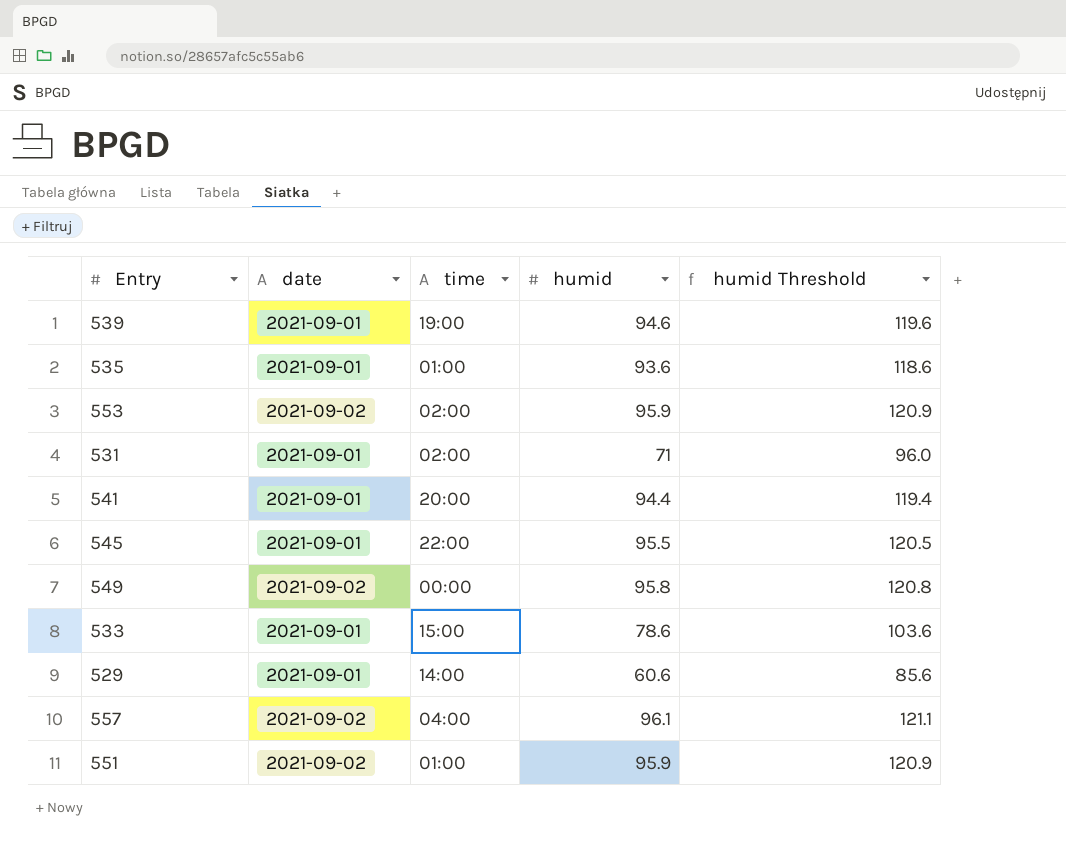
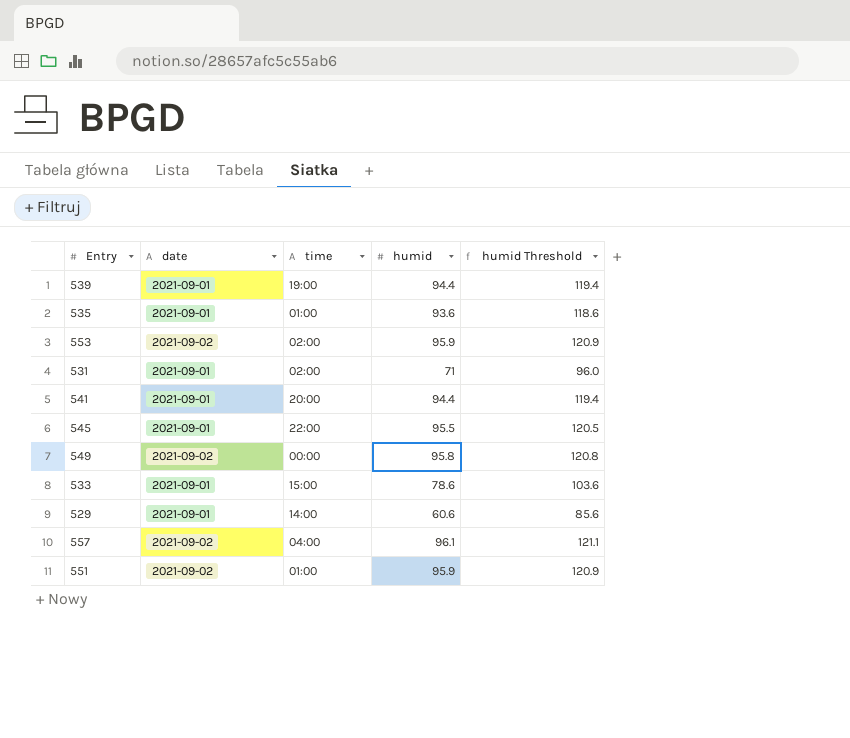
539 | humid: 94.6 -> 94.4
539 | humid Threshold: 119.6 -> 119.4

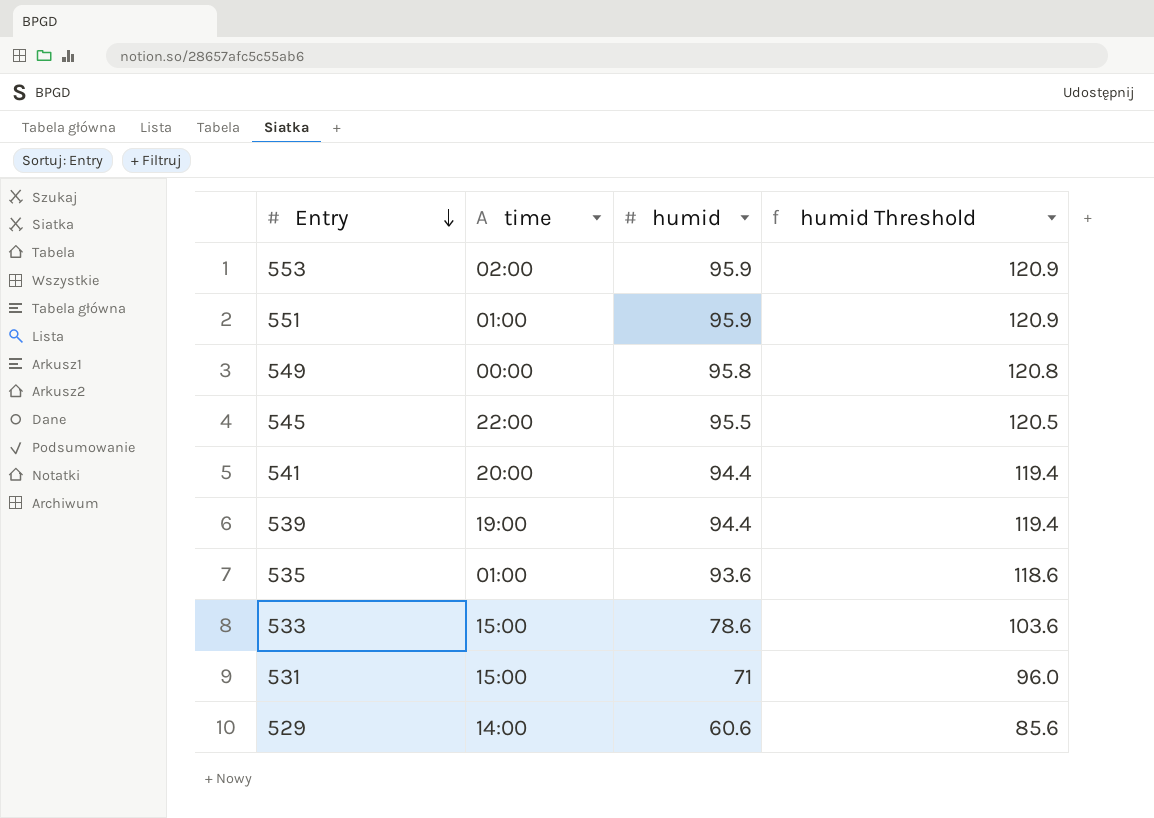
row order: none -> Entry descending
column date | position: 2 -> none
row 557: 2021-09-02 | 04:00 | 96.1 | 121.1 -> none
531 | time: 02:00 -> 15:00

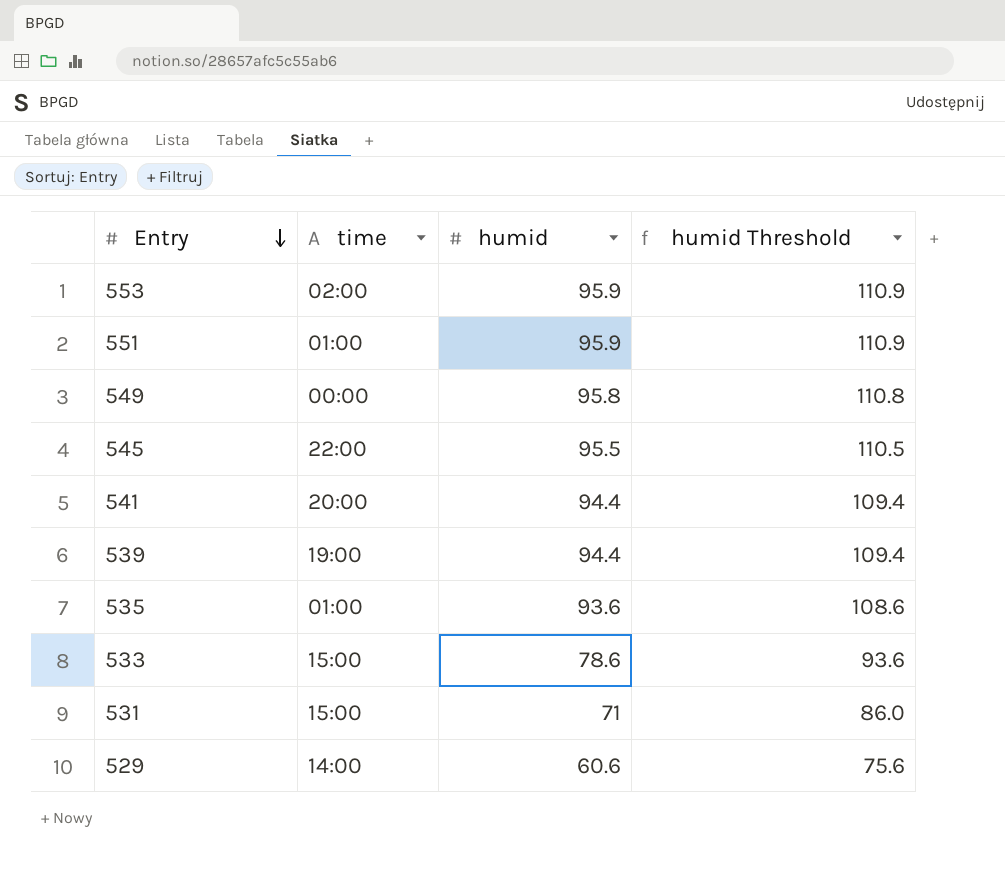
column humid Threshold | formula: [humid] + 25 -> [humid] + 15

